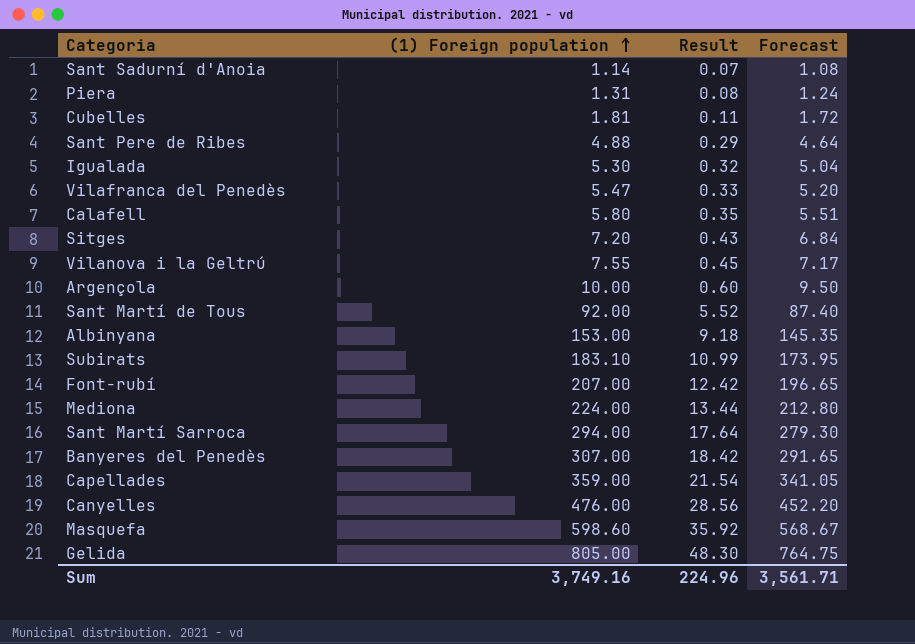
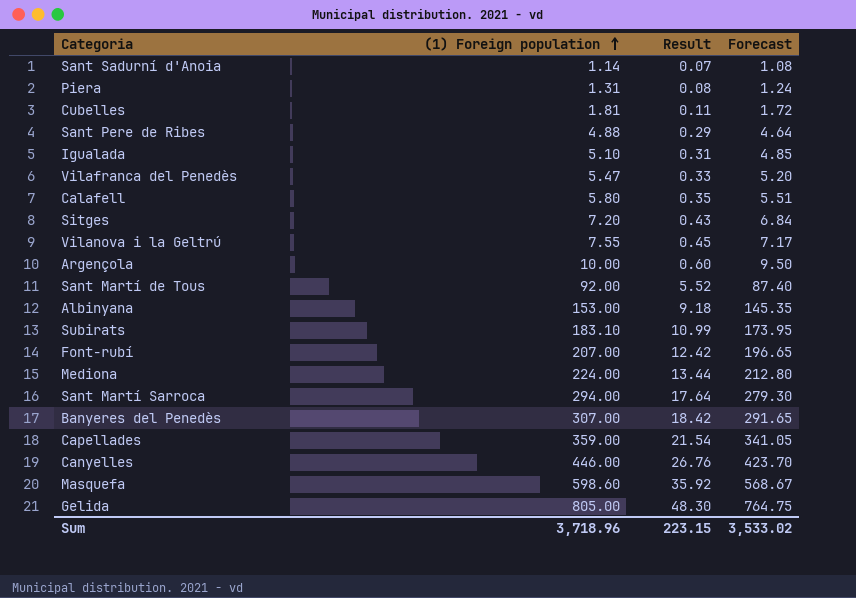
Igualada | (1) Foreign population: 5.30 -> 5.10
Igualada | Result: 0.32 -> 0.31
Igualada | Forecast: 5.04 -> 4.85
Canyelles | (1) Foreign population: 476.00 -> 446.00
Canyelles | Result: 28.56 -> 26.76
Canyelles | Forecast: 452.20 -> 423.70
Sum | (1) Foreign population: 3,749.16 -> 3,718.96
Sum | Result: 224.96 -> 223.15
Sum | Forecast: 3,561.71 -> 3,533.02

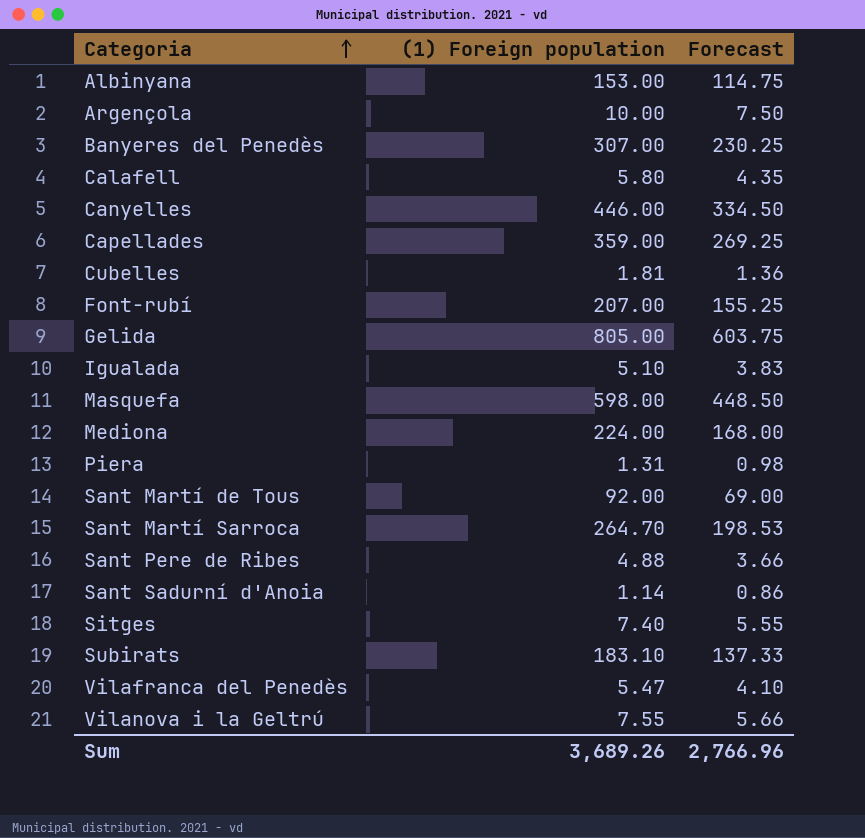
row order: (1) Foreign population ascending -> Categoria ascending
column Result | formula: [(1) Foreign population] * 0.06 -> none
column Forecast | formula: [(1) Foreign population] * 0.95 -> [(1) Foreign population] * 0.75
Masquefa | (1) Foreign population: 598.60 -> 598.00
Sant Martí Sarroca | (1) Foreign population: 294.00 -> 264.70
Sitges | (1) Foreign population: 7.20 -> 7.40
Sum | (1) Foreign population: 3,718.96 -> 3,689.26
Sum | Forecast: 3,533.02 -> 2,766.96

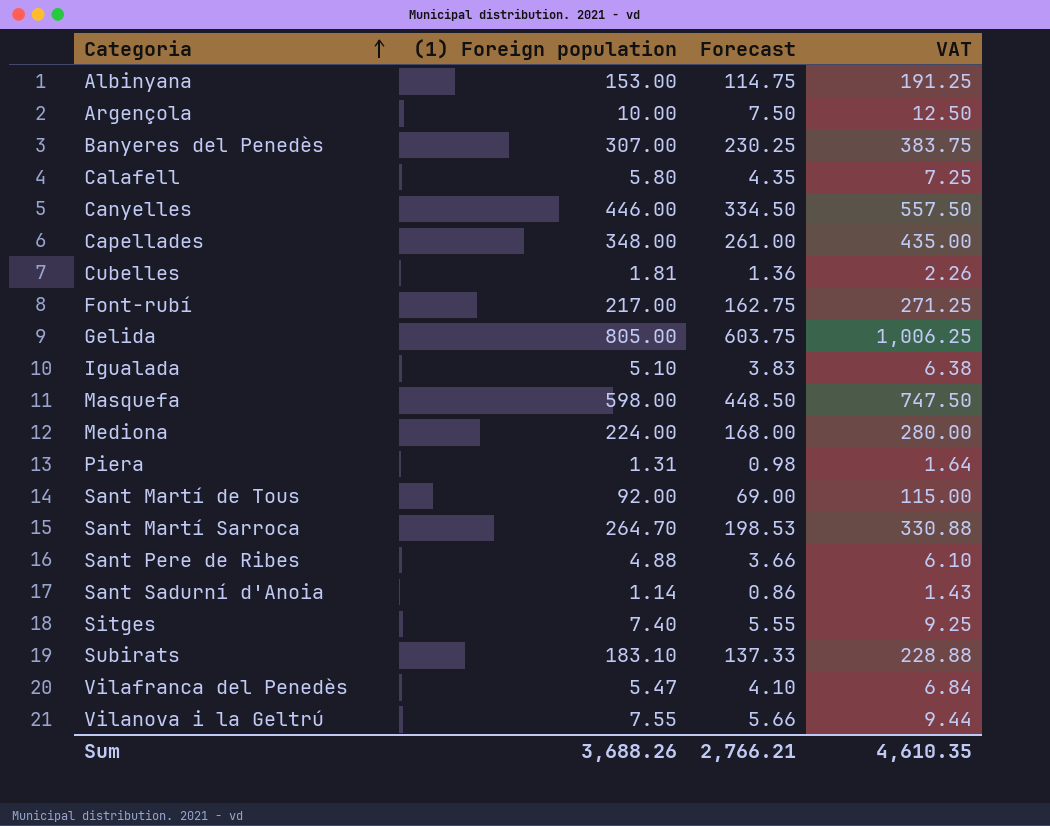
column VAT | formula: none -> [(1) Foreign population] * 1.25
Capellades | (1) Foreign population: 359.00 -> 348.00
Capellades | Forecast: 269.25 -> 261.00
Font-rubí | (1) Foreign population: 207.00 -> 217.00
Font-rubí | Forecast: 155.25 -> 162.75
Sum | (1) Foreign population: 3,689.26 -> 3,688.26
Sum | Forecast: 2,766.96 -> 2,766.21

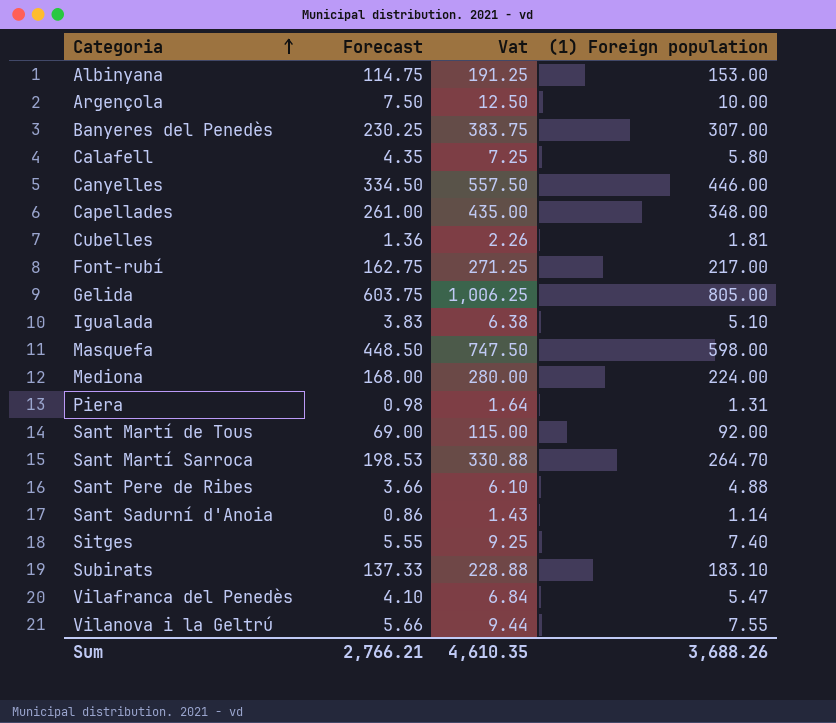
column name: VAT -> Vat
column (1) Foreign population | position: 2 -> 4

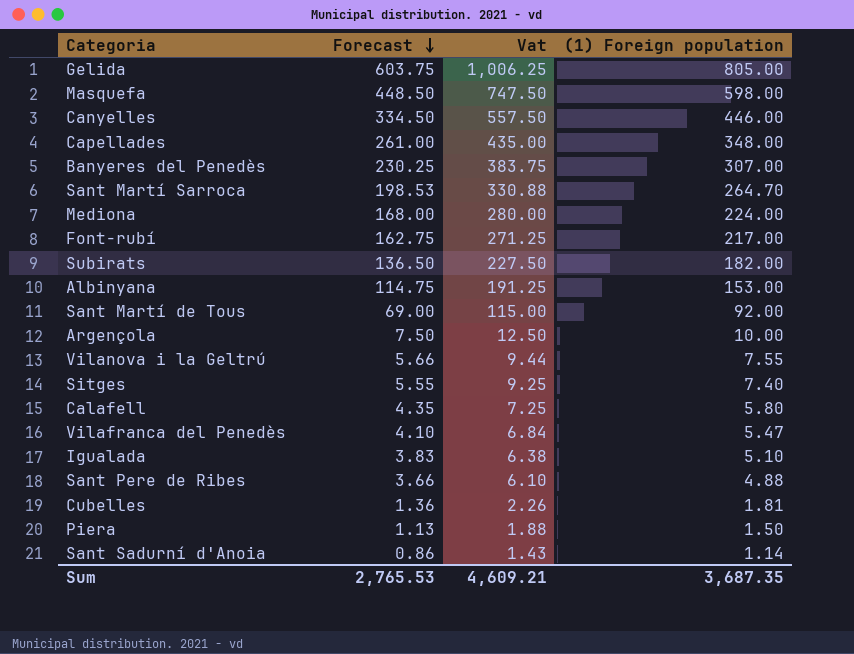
row order: Categoria ascending -> Forecast descending
Subirats | Forecast: 137.33 -> 136.50
Subirats | Vat: 228.88 -> 227.50
Subirats | (1) Foreign population: 183.10 -> 182.00
Piera | Forecast: 0.98 -> 1.13
Piera | Vat: 1.64 -> 1.88
Piera | (1) Foreign population: 1.31 -> 1.50
Sum | Forecast: 2,766.21 -> 2,765.53
Sum | Vat: 4,610.35 -> 4,609.21
Sum | (1) Foreign population: 3,688.26 -> 3,687.35

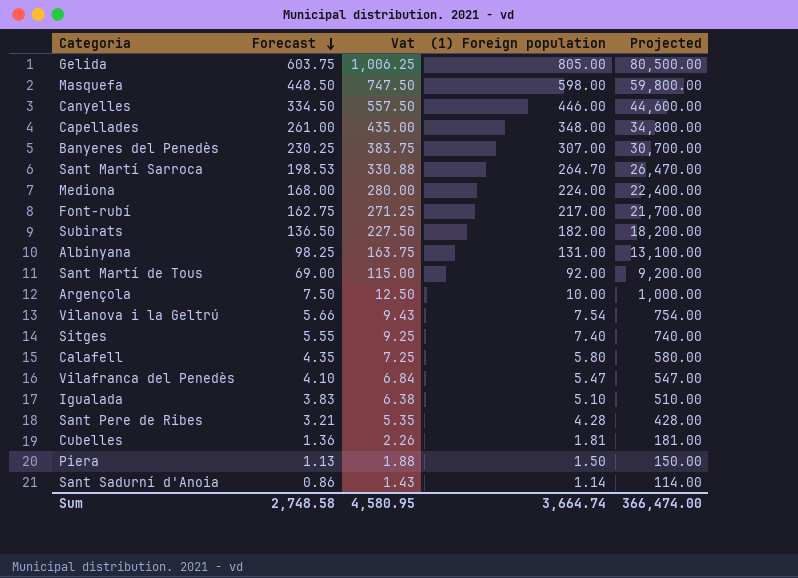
column Projected | formula: none -> [(1) Foreign population] * 100
Albinyana | Forecast: 114.75 -> 98.25
Albinyana | Vat: 191.25 -> 163.75
Albinyana | (1) Foreign population: 153.00 -> 131.00
Vilanova i la Geltrú | Vat: 9.44 -> 9.43
Vilanova i la Geltrú | (1) Foreign population: 7.55 -> 7.54
Sant Pere de Ribes | Forecast: 3.66 -> 3.21
Sant Pere de Ribes | Vat: 6.10 -> 5.35
Sant Pere de Ribes | (1) Foreign population: 4.88 -> 4.28
Sum | Forecast: 2,765.53 -> 2,748.58
Sum | Vat: 4,609.21 -> 4,580.95
Sum | (1) Foreign population: 3,687.35 -> 3,664.74

